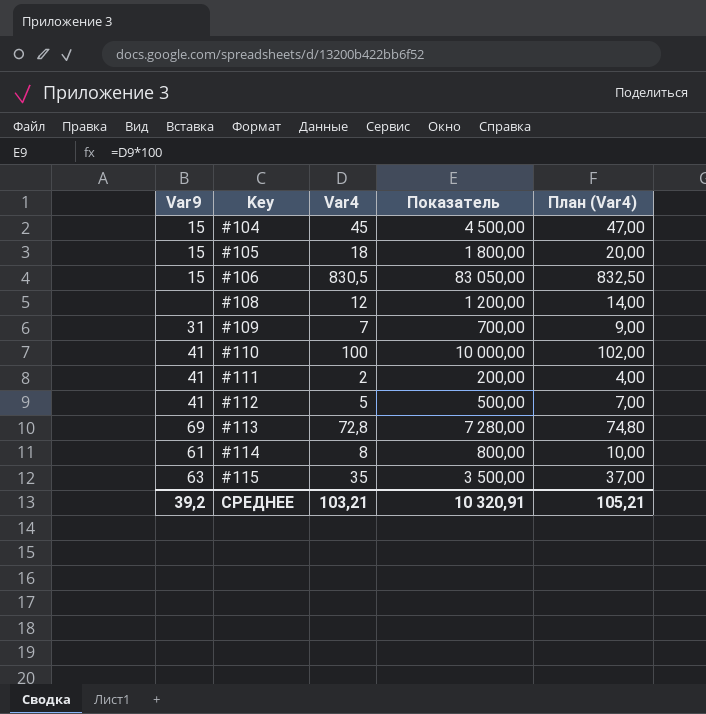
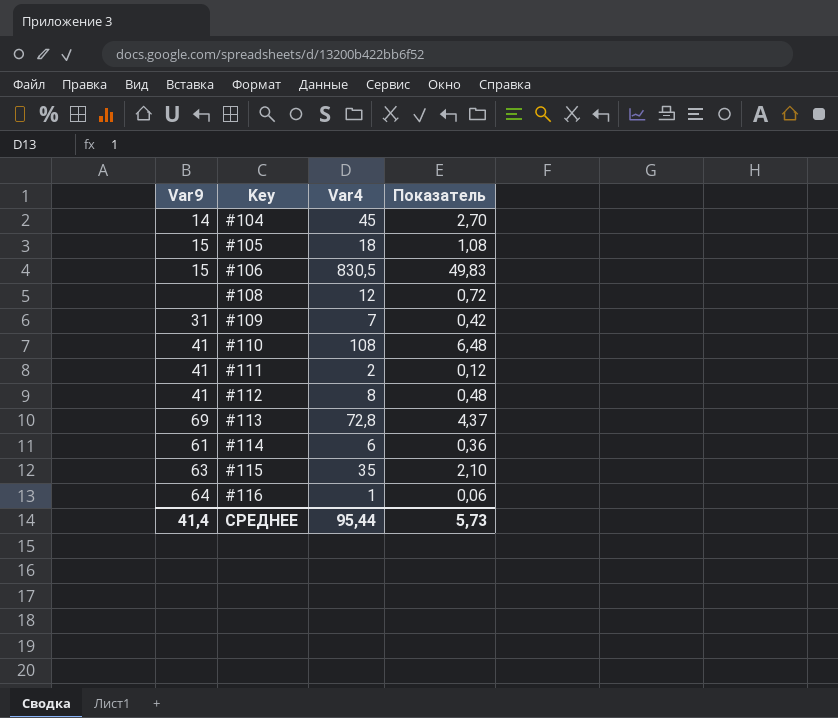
column План (Var4) | formula: [Var4] + 2 -> none
column Показатель | formula: [Var4] * 100 -> [Var4] * 0,06
#104 | Var9: 15 -> 14
#110 | Var4: 100 -> 108
#112 | Var4: 5 -> 8
#114 | Var4: 8 -> 6
row #116: none -> 64 | 1 | 0,06
СРЕДНЕЕ | Var9: 39,2 -> 41,4
СРЕДНЕЕ | Var4: 103,21 -> 95,44
СРЕДНЕЕ | Показатель: 10 320,91 -> 5,73

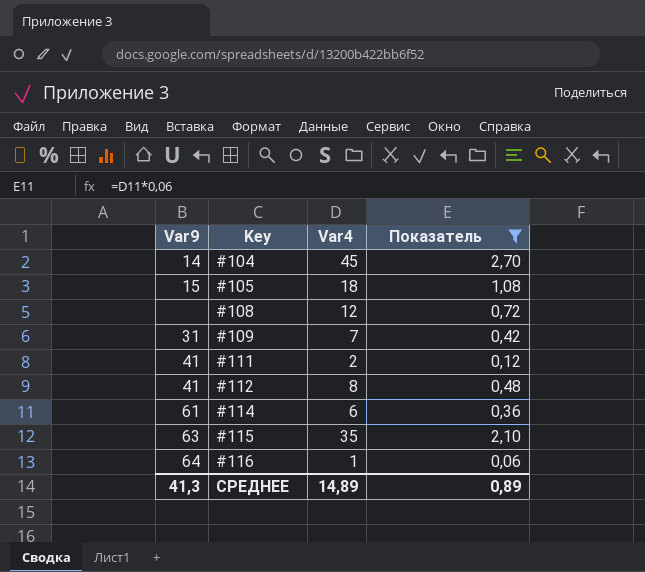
filter: none -> Показатель <= 2,70
СРЕДНЕЕ | Var9: 41,4 -> 41,3
СРЕДНЕЕ | Var4: 95,44 -> 14,89
СРЕДНЕЕ | Показатель: 5,73 -> 0,89

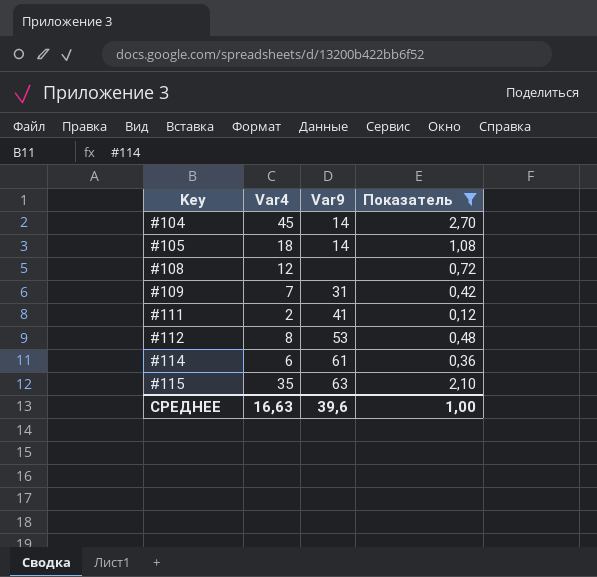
column Var9 | position: 1 -> 3
row #116: 64 | 1 | 0,06 -> none
#105 | Var9: 15 -> 14
#112 | Var9: 41 -> 53
СРЕДНЕЕ | Var4: 14,89 -> 16,63
СРЕДНЕЕ | Var9: 41,3 -> 39,6
СРЕДНЕЕ | Показатель: 0,89 -> 1,00

